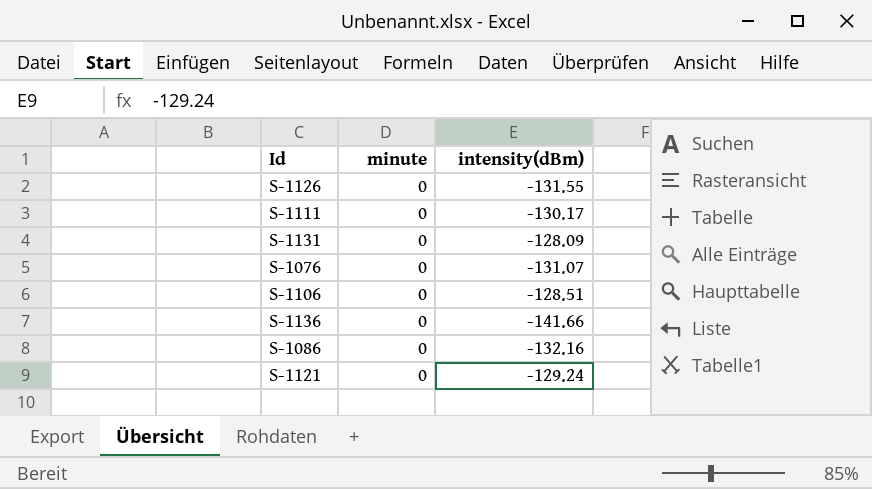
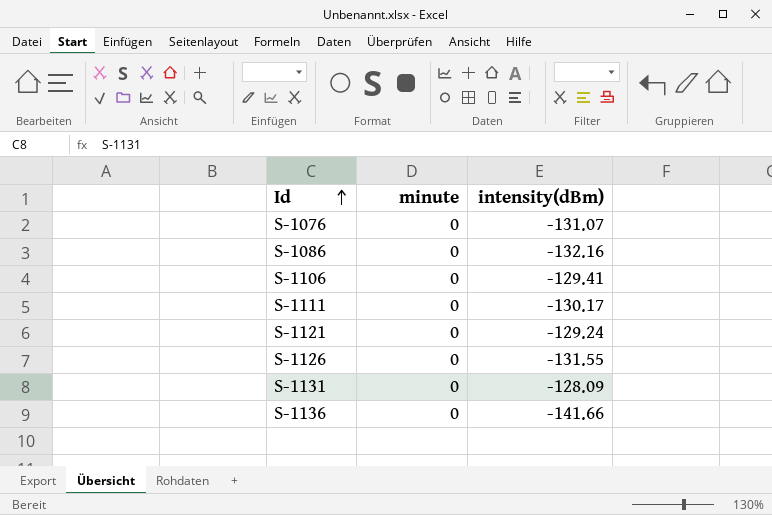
row order: none -> Id ascending
S-1106 | intensity(dBm): -128.51 -> -129.41

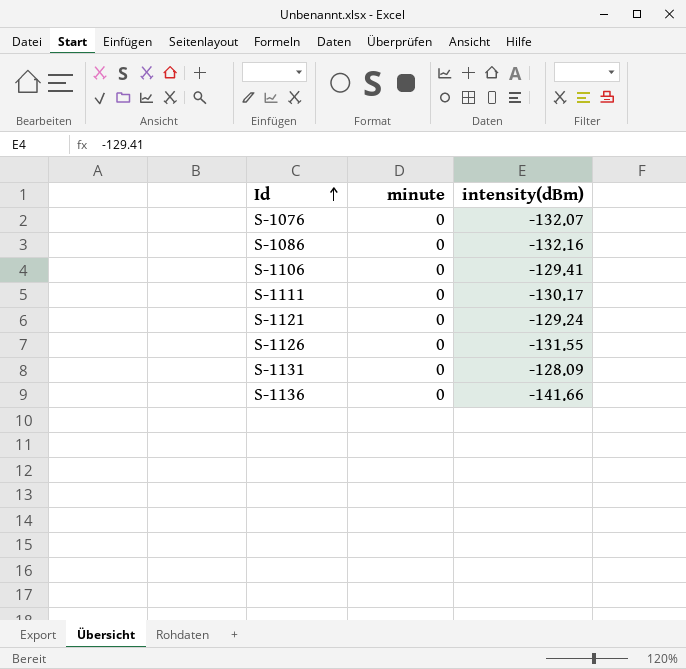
S-1076 | intensity(dBm): -131.07 -> -132.07

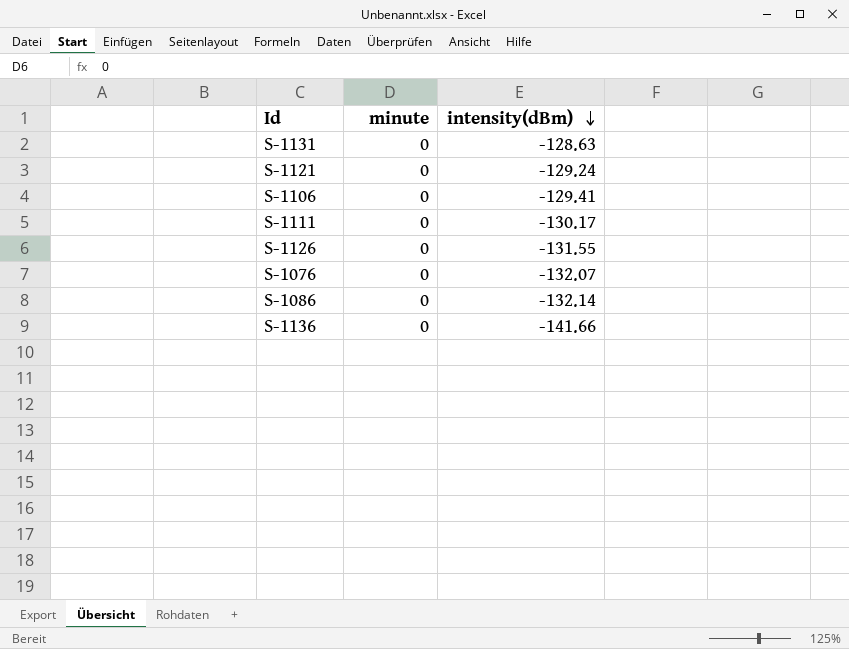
row order: Id ascending -> intensity(dBm) descending
S-1131 | intensity(dBm): -128.09 -> -128.63
S-1086 | intensity(dBm): -132.16 -> -132.14

